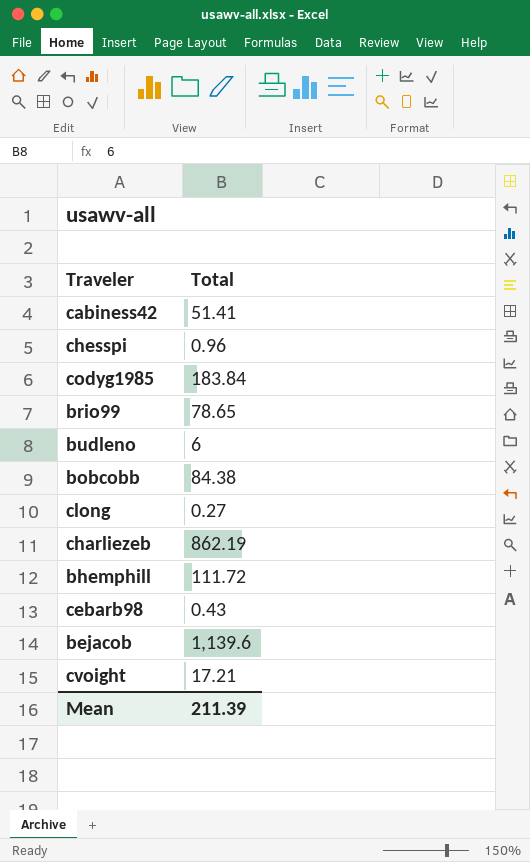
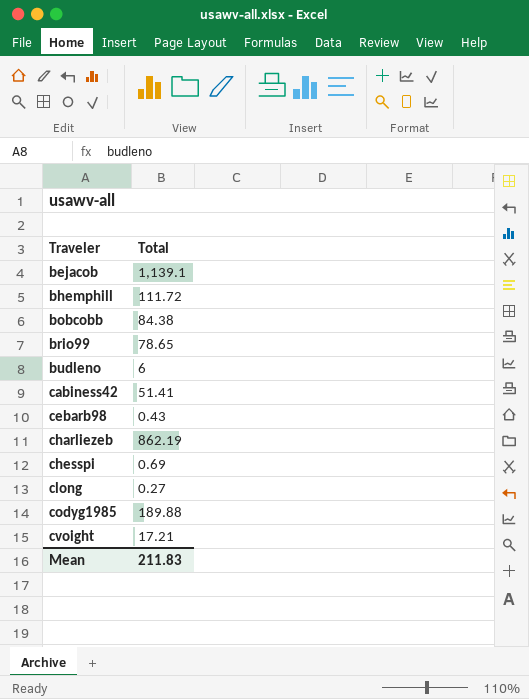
row order: none -> Traveler ascending
bejacob | Total: 1,139.6 -> 1,139.1
chesspi | Total: 0.96 -> 0.69
codyg1985 | Total: 183.84 -> 189.88
Mean | Total: 211.39 -> 211.83

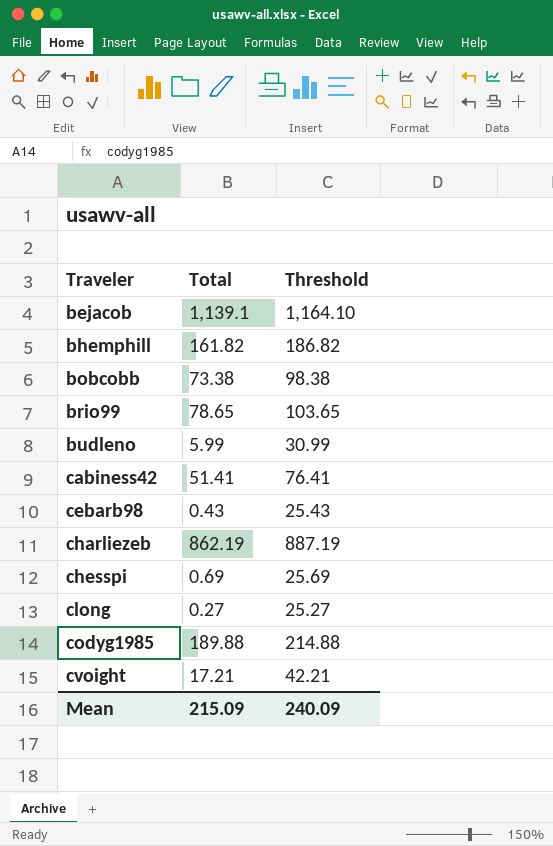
column Threshold | formula: none -> [Total] + 25
bhemphill | Total: 111.72 -> 161.82
bobcobb | Total: 84.38 -> 73.38
budleno | Total: 6 -> 5.99
Mean | Total: 211.83 -> 215.09

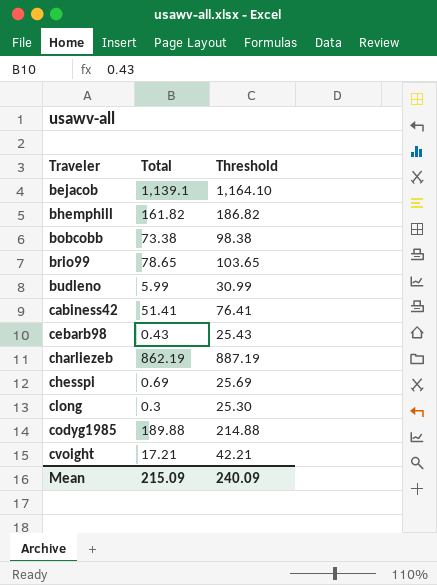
clong | Total: 0.27 -> 0.3
clong | Threshold: 25.27 -> 25.30

